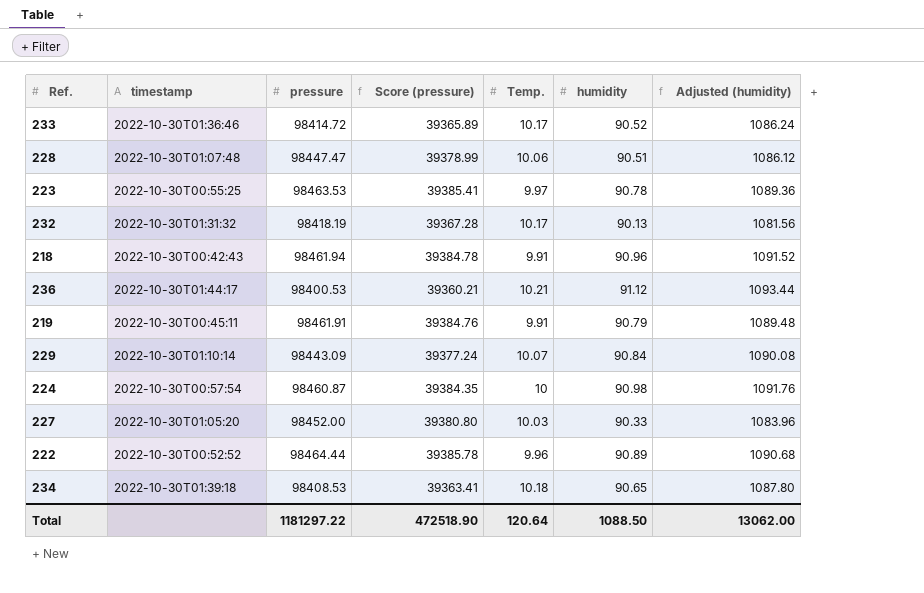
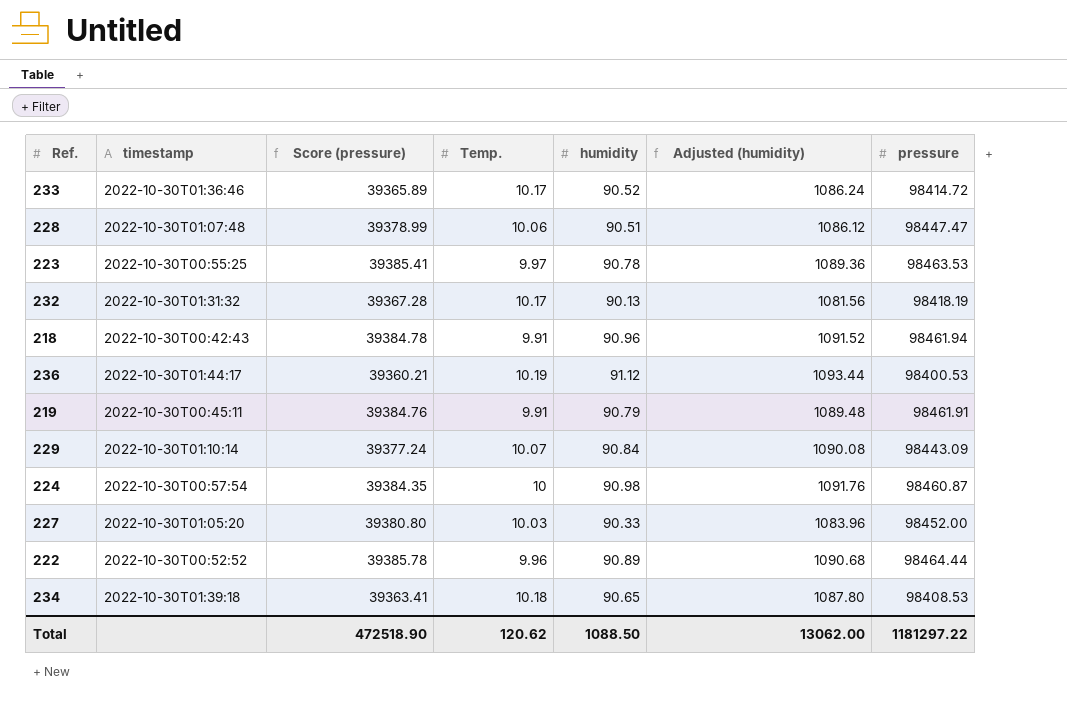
column pressure | position: 3 -> 7
236 | Temp.: 10.21 -> 10.19
Total | Temp.: 120.64 -> 120.62

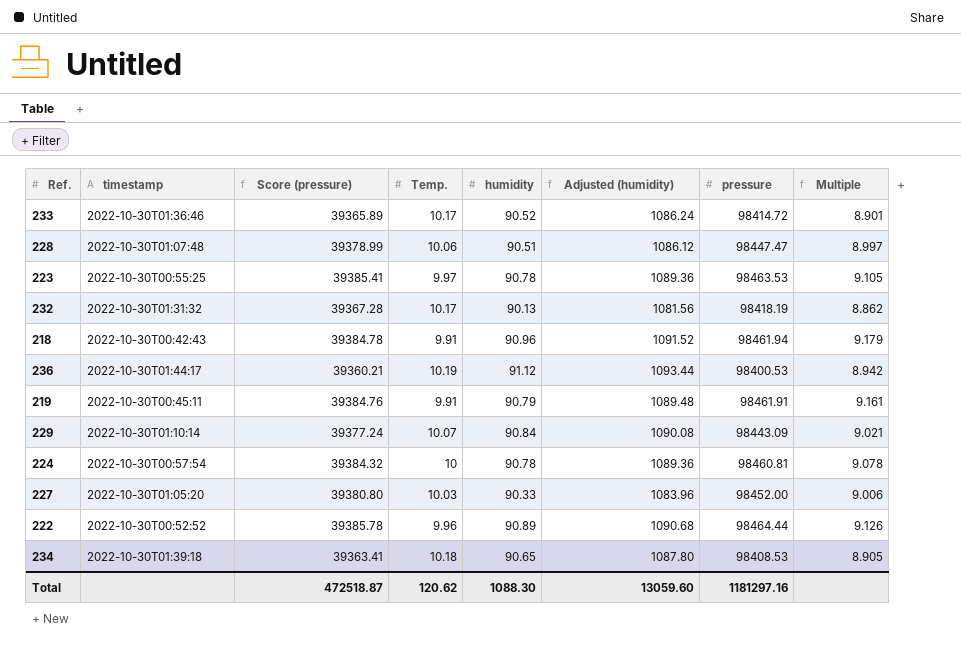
column Multiple | formula: none -> [humidity] / [Temp.]
224 | Score (pressure): 39384.35 -> 39384.32
224 | humidity: 90.98 -> 90.78
224 | Adjusted (humidity): 1091.76 -> 1089.36
224 | pressure: 98460.87 -> 98460.81
Total | Score (pressure): 472518.90 -> 472518.87
Total | humidity: 1088.50 -> 1088.30
Total | Adjusted (humidity): 13062.00 -> 13059.60
Total | pressure: 1181297.22 -> 1181297.16

